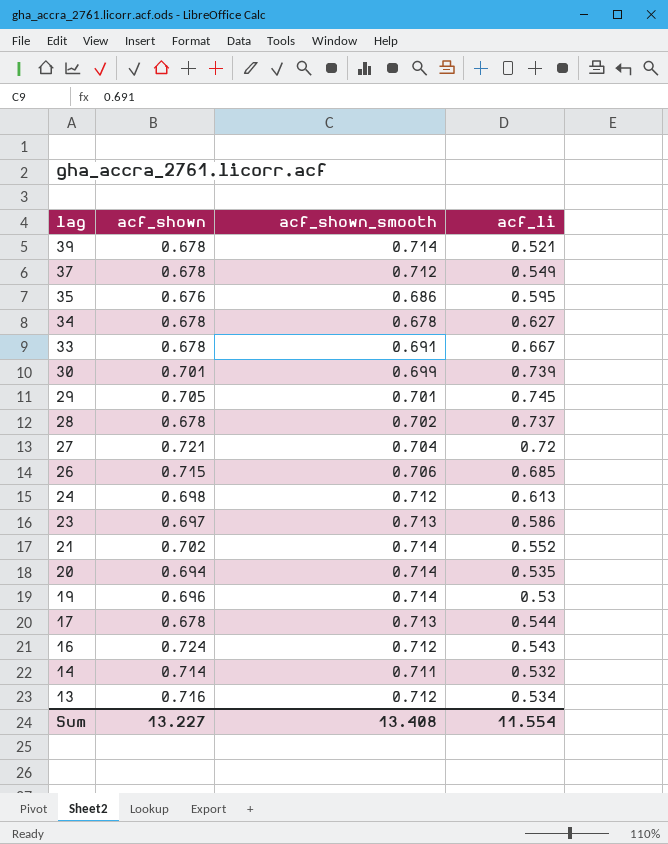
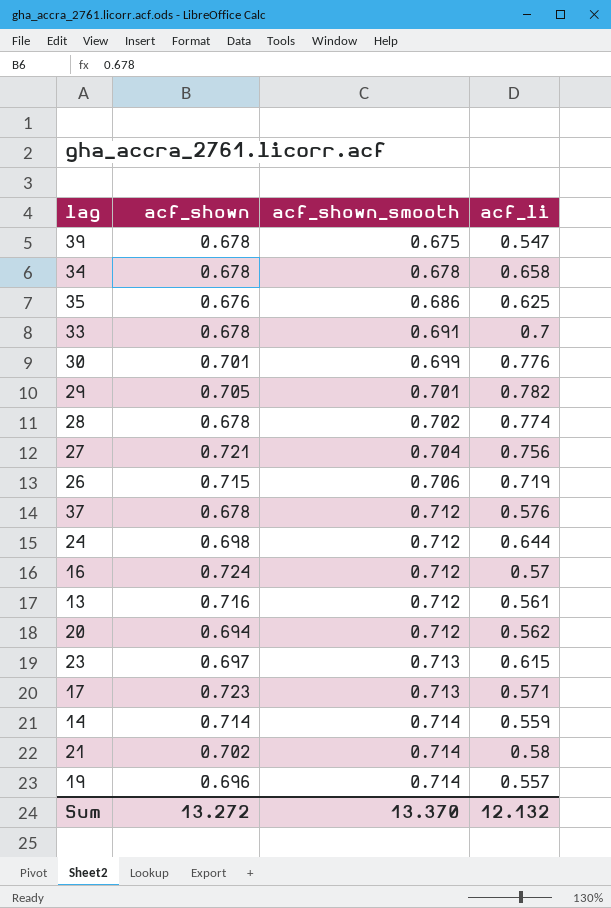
row order: lag descending -> acf_shown_smooth ascending
39 | acf_shown_smooth: 0.714 -> 0.675
39 | acf_li: 0.521 -> 0.547
34 | acf_li: 0.627 -> 0.658
35 | acf_li: 0.595 -> 0.625
33 | acf_li: 0.667 -> 0.7
30 | acf_li: 0.739 -> 0.776
29 | acf_li: 0.745 -> 0.782
28 | acf_li: 0.737 -> 0.774
27 | acf_li: 0.72 -> 0.756
26 | acf_li: 0.685 -> 0.719
37 | acf_li: 0.549 -> 0.576
24 | acf_li: 0.613 -> 0.644
16 | acf_li: 0.543 -> 0.57
13 | acf_li: 0.534 -> 0.561
20 | acf_shown_smooth: 0.714 -> 0.712
20 | acf_li: 0.535 -> 0.562
23 | acf_li: 0.586 -> 0.615
17 | acf_shown: 0.678 -> 0.723
17 | acf_li: 0.544 -> 0.571
14 | acf_shown_smooth: 0.711 -> 0.714
14 | acf_li: 0.532 -> 0.559
21 | acf_li: 0.552 -> 0.58
19 | acf_li: 0.53 -> 0.557
Sum | acf_shown: 13.227 -> 13.272
Sum | acf_shown_smooth: 13.408 -> 13.370
Sum | acf_li: 11.554 -> 12.132

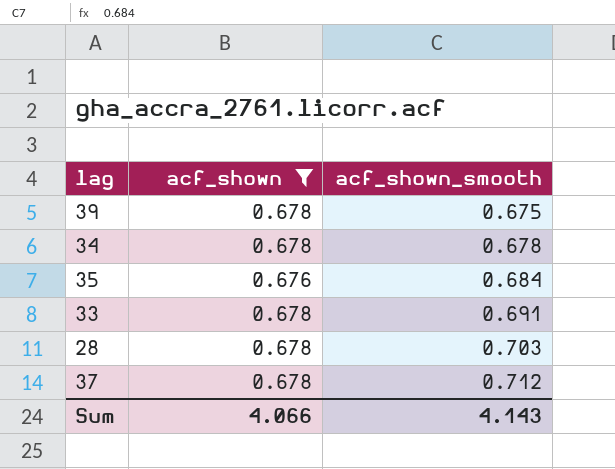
filter: none -> acf_shown <= 0.678
column acf_li | position: 4 -> none
35 | acf_shown_smooth: 0.686 -> 0.684
28 | acf_shown_smooth: 0.702 -> 0.703
Sum | acf_shown: 13.272 -> 4.066
Sum | acf_shown_smooth: 13.370 -> 4.143

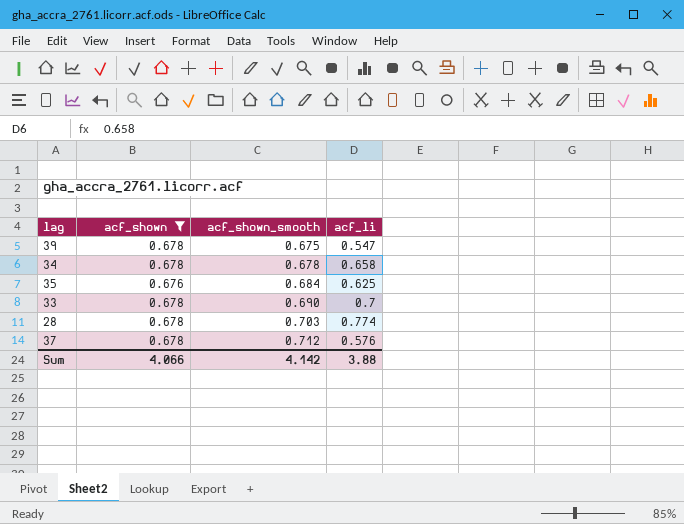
column acf_li | position: none -> 4
33 | acf_shown_smooth: 0.691 -> 0.690
Sum | acf_shown_smooth: 4.143 -> 4.142

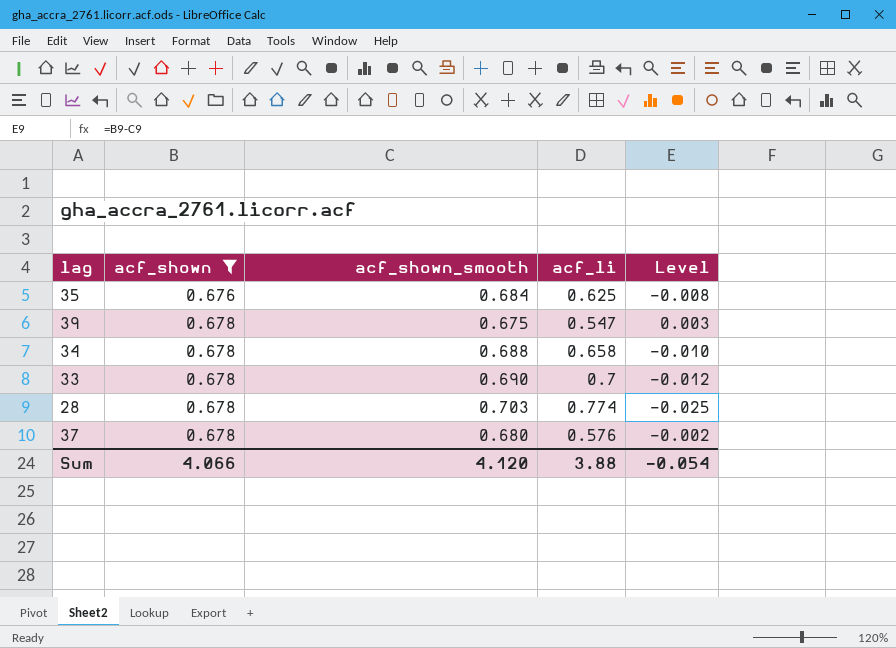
row order: acf_shown_smooth ascending -> acf_shown ascending
column Level | formula: none -> [acf_shown] - [acf_shown_smooth]
34 | acf_shown_smooth: 0.678 -> 0.688
37 | acf_shown_smooth: 0.712 -> 0.680
Sum | acf_shown_smooth: 4.142 -> 4.120

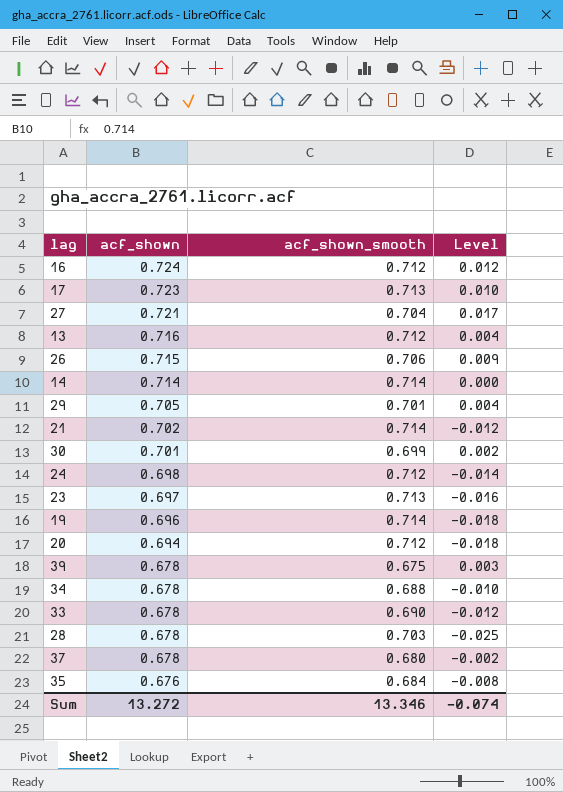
filter: acf_shown <= 0.678 -> none
row order: acf_shown ascending -> acf_shown descending
column acf_li | position: 4 -> none
Sum | acf_shown: 4.066 -> 13.272
Sum | acf_shown_smooth: 4.120 -> 13.346
Sum | Level: -0.054 -> -0.074

